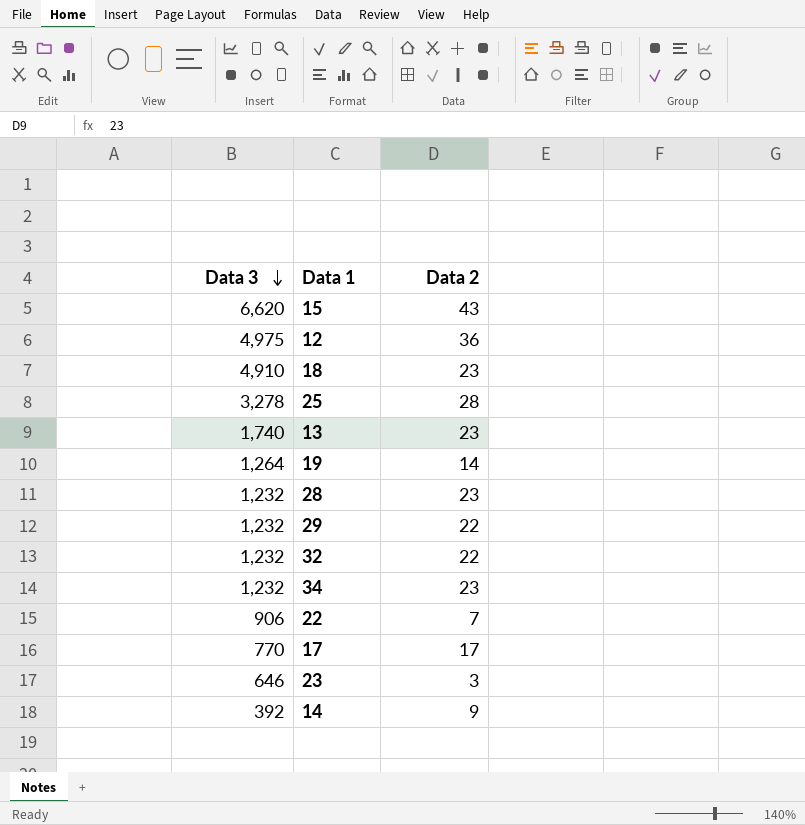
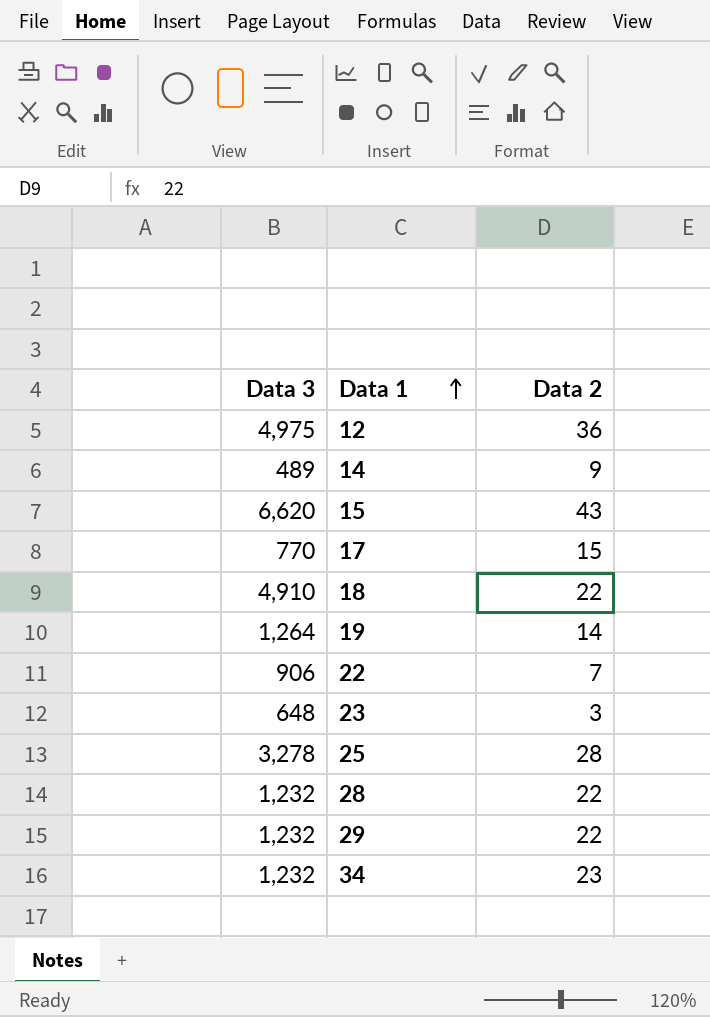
row order: Data 3 descending -> Data 1 ascending
row 13: 1,740 | 23 -> none
row 32: 1,232 | 22 -> none
14 | Data 3: 392 -> 489
17 | Data 2: 17 -> 15
18 | Data 2: 23 -> 22
23 | Data 3: 646 -> 648
28 | Data 2: 23 -> 22

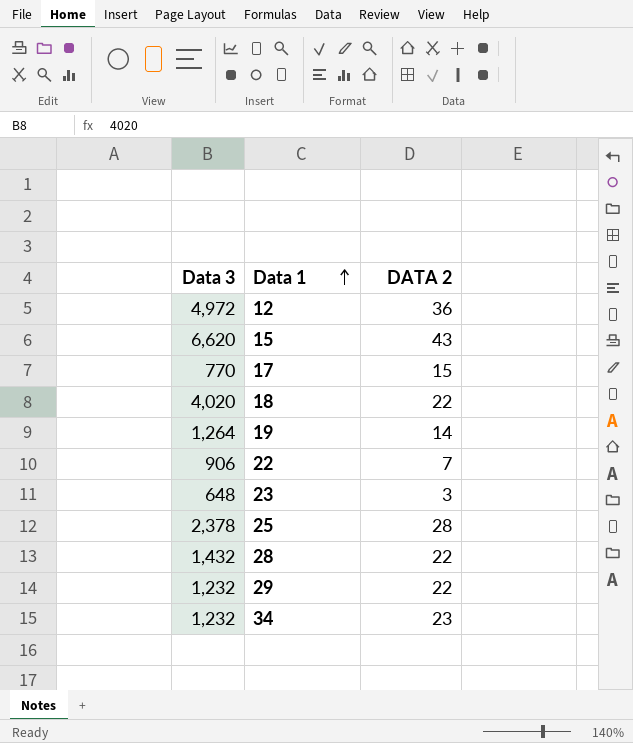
column name: Data 2 -> DATA 2
row 14: 489 | 9 -> none
12 | Data 3: 4,975 -> 4,972
18 | Data 3: 4,910 -> 4,020
25 | Data 3: 3,278 -> 2,378
28 | Data 3: 1,232 -> 1,432

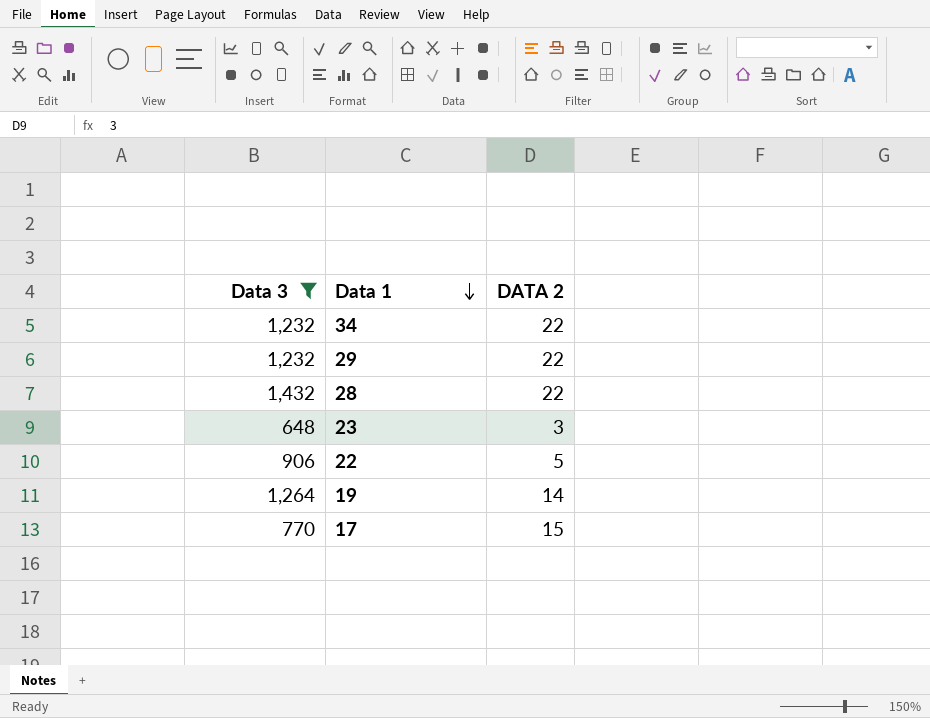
filter: none -> Data 3 <= 1,432
row order: Data 1 ascending -> Data 1 descending
34 | DATA 2: 23 -> 22
22 | DATA 2: 7 -> 5

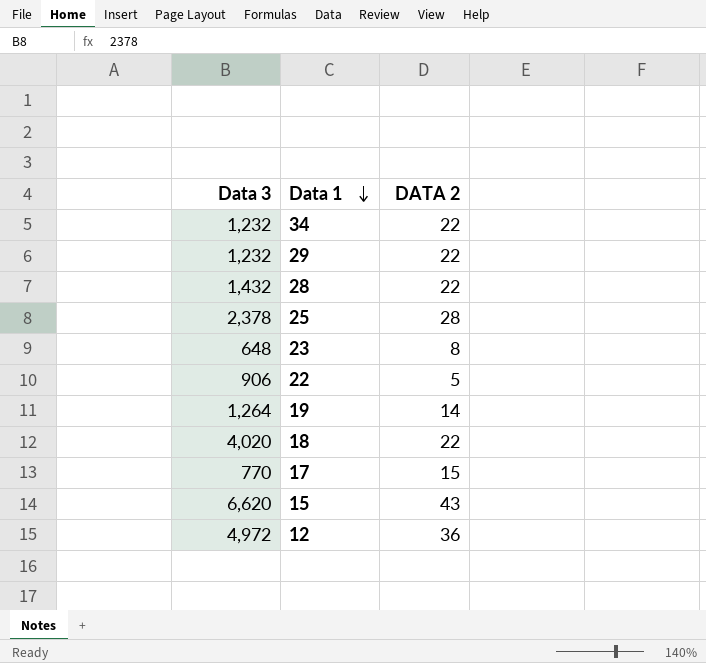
filter: Data 3 <= 1,432 -> none
23 | DATA 2: 3 -> 8

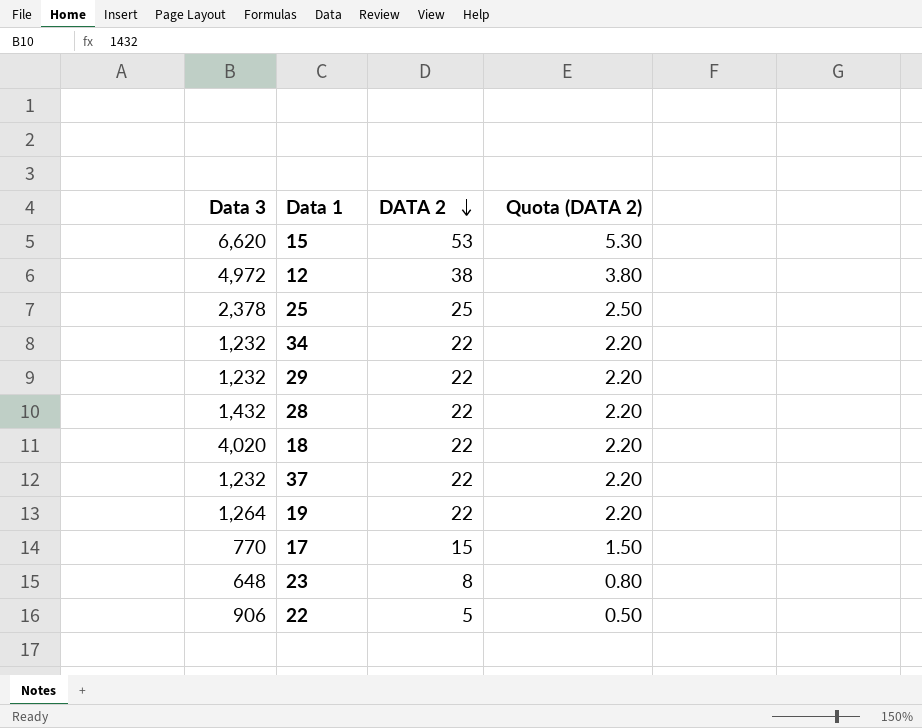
row order: Data 1 descending -> DATA 2 descending
column Quota (DATA 2) | formula: none -> [DATA 2] * 0.1
15 | DATA 2: 43 -> 53
12 | DATA 2: 36 -> 38
25 | DATA 2: 28 -> 25
row 37: none -> 1,232 | 22 | 2.20
19 | DATA 2: 14 -> 22

